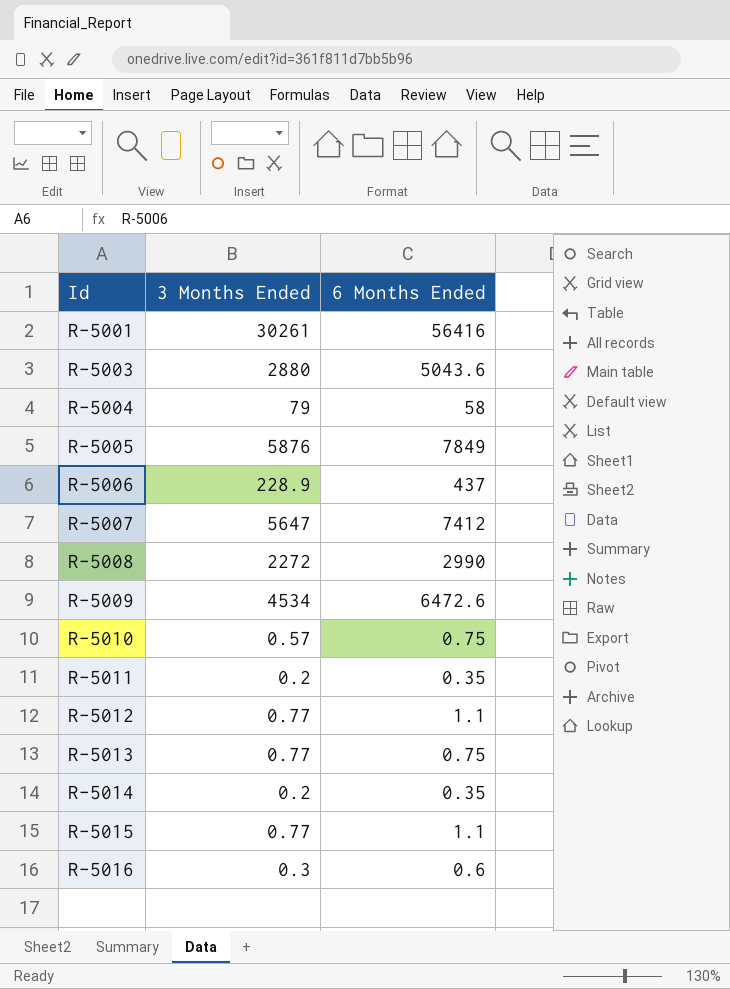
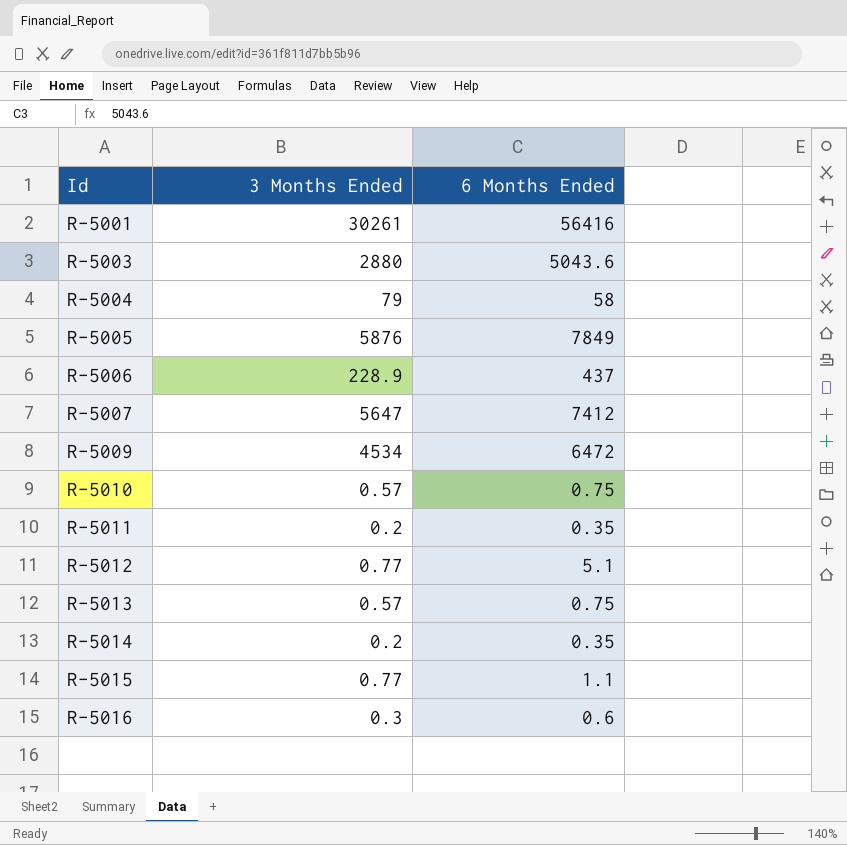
row R-5008: 2272 | 2990 -> none
R-5009 | 6 Months Ended: 6472.6 -> 6472
R-5012 | 6 Months Ended: 1.1 -> 5.1
R-5013 | 3 Months Ended: 0.77 -> 0.57

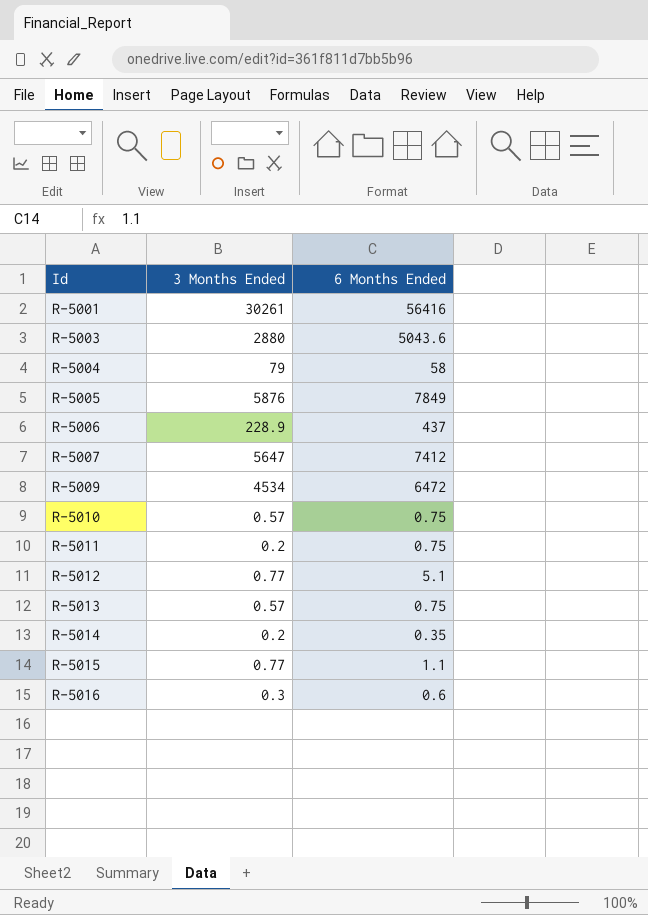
R-5011 | 6 Months Ended: 0.35 -> 0.75

